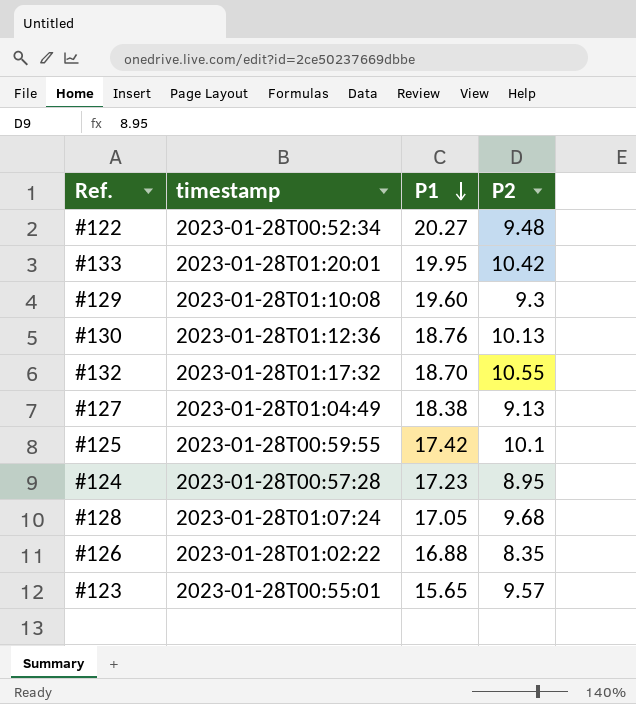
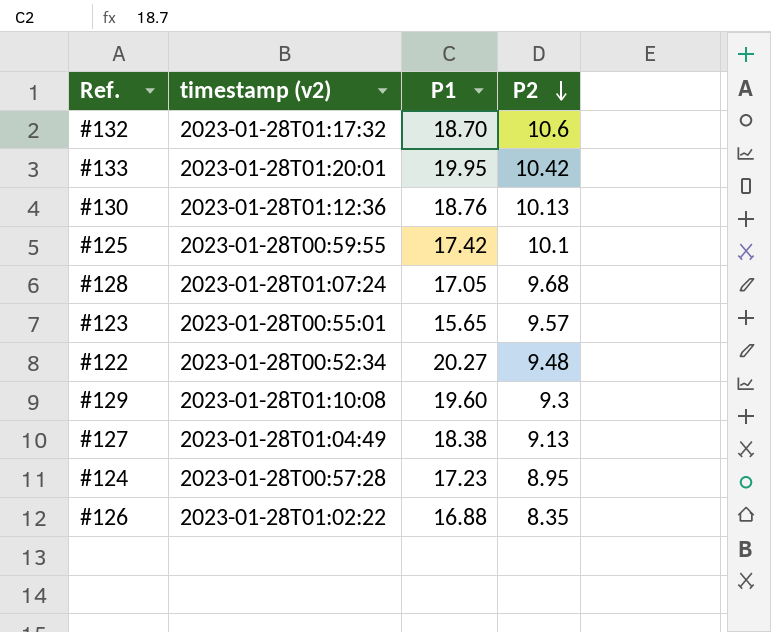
row order: P1 descending -> P2 descending
column name: timestamp -> timestamp (v2)
#132 | P2: 10.55 -> 10.6

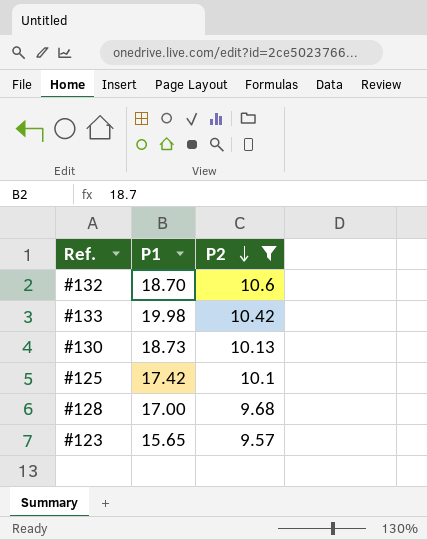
filter: none -> P2 >= 9.57
column timestamp (v2) | position: 2 -> none
#133 | P1: 19.95 -> 19.98
#130 | P1: 18.76 -> 18.73
#128 | P1: 17.05 -> 17.00

